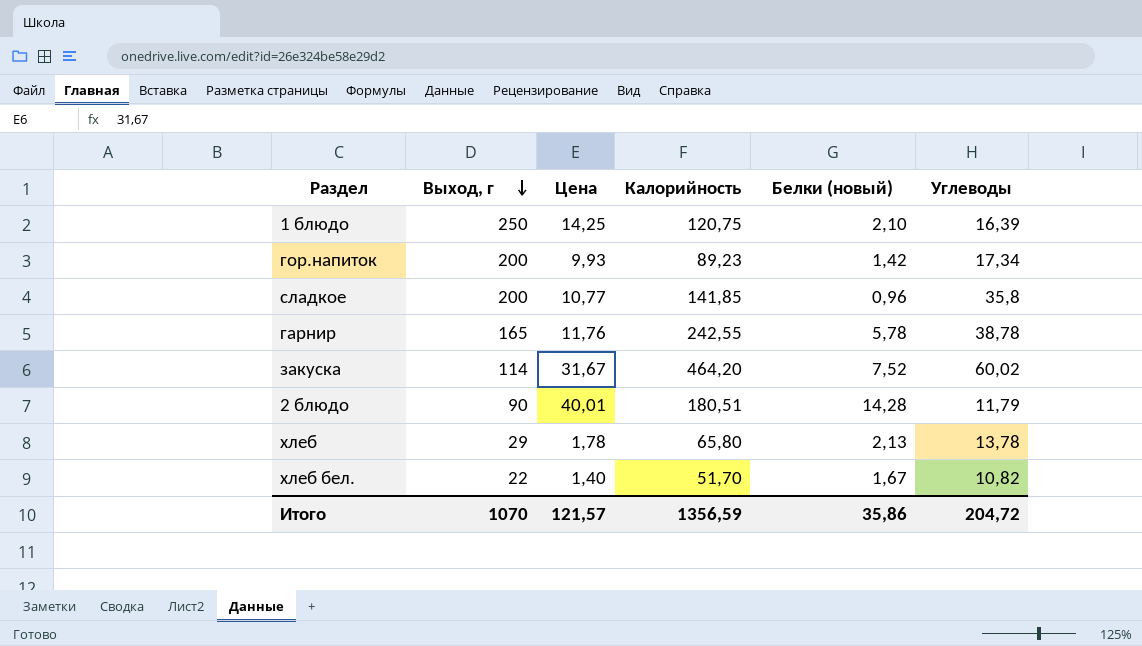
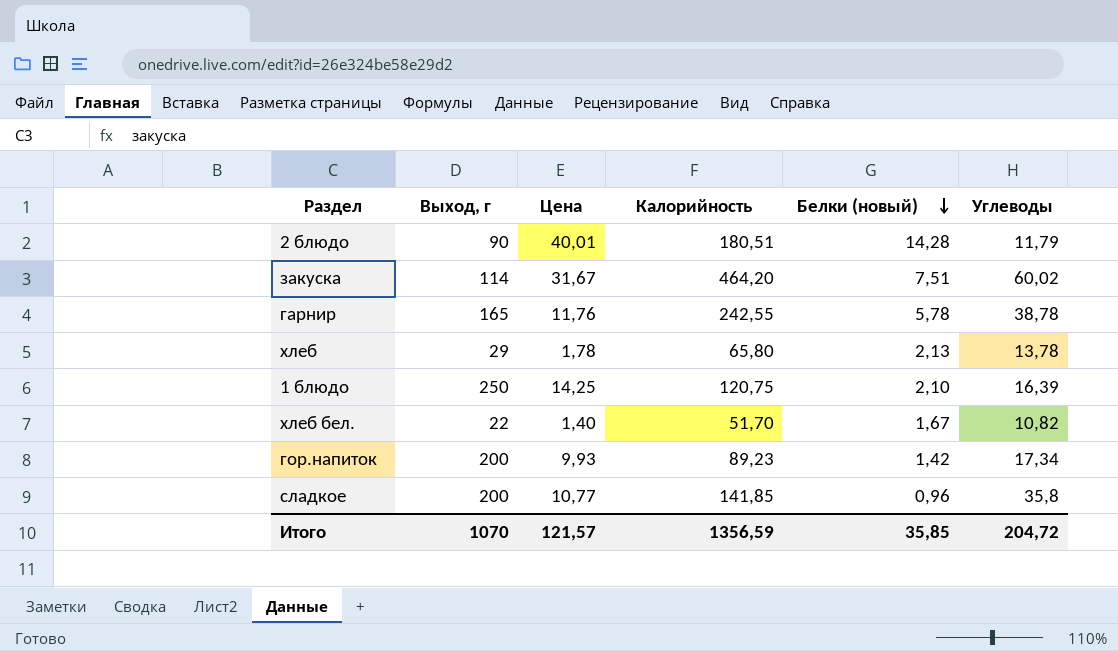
row order: Выход, г descending -> Белки (новый) descending
закуска | Белки (новый): 7,52 -> 7,51
Итого | Белки (новый): 35,86 -> 35,85

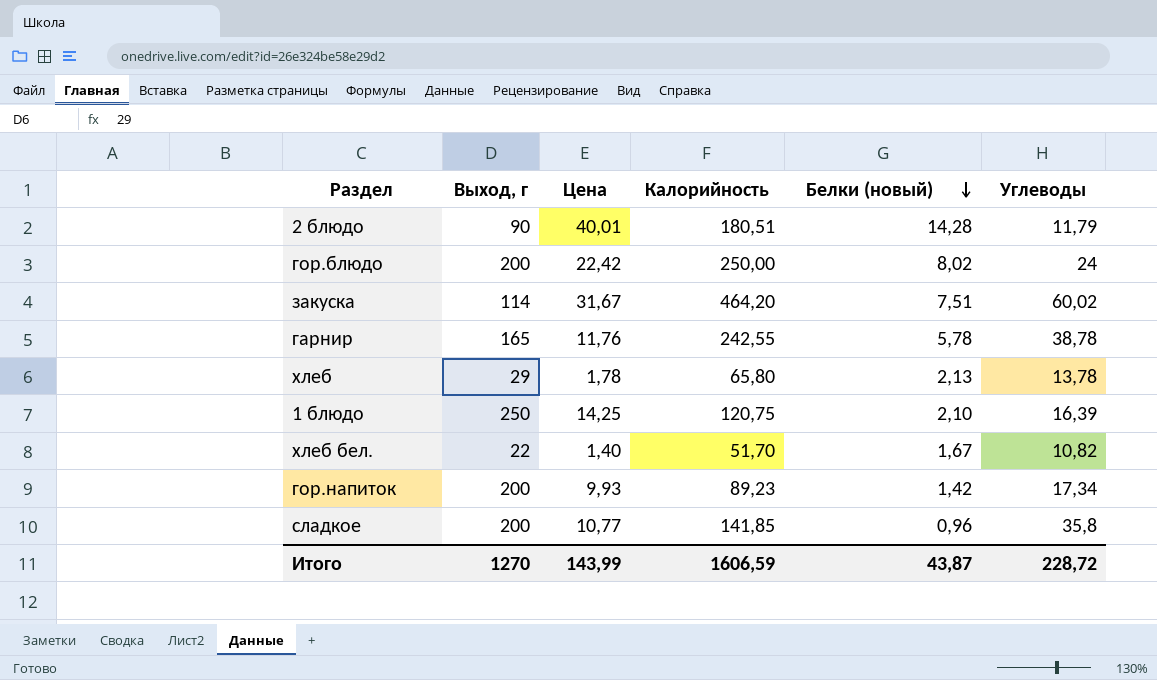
row гор.блюдо: none -> 200 | 22,42 | 250,00 | 8,02 | 24
Итого | Выход, г: 1070 -> 1270
Итого | Цена: 121,57 -> 143,99
Итого | Калорийность: 1356,59 -> 1606,59
Итого | Белки (новый): 35,85 -> 43,87
Итого | Углеводы: 204,72 -> 228,72

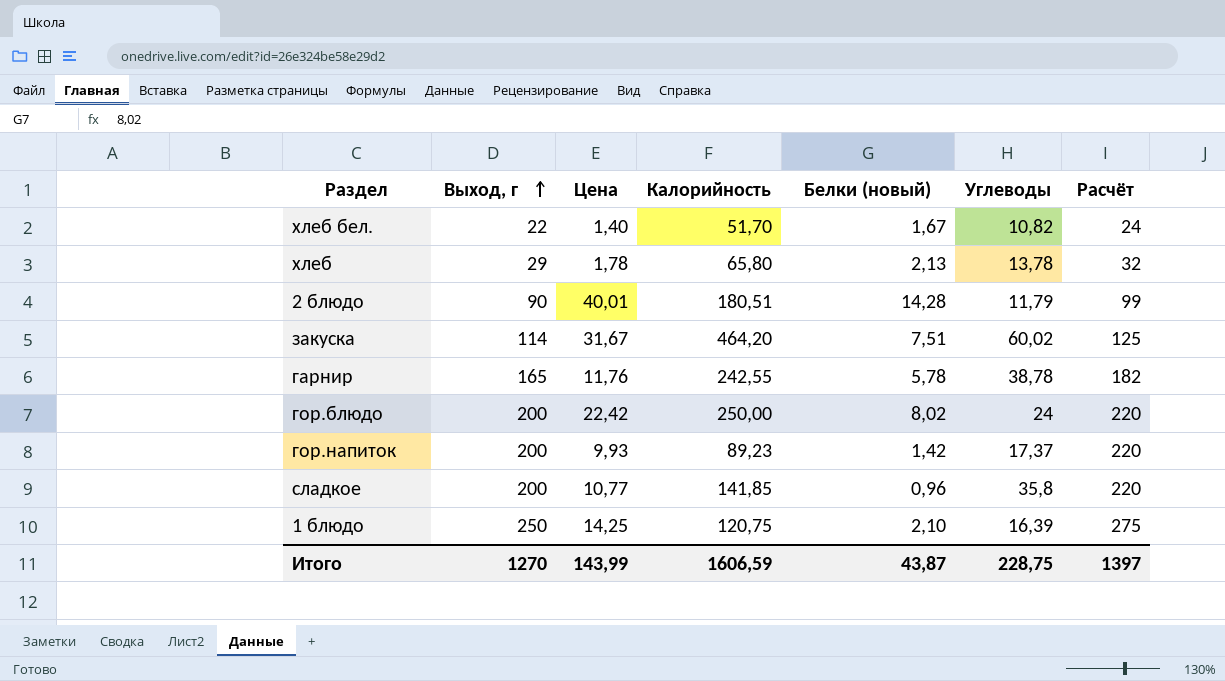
row order: Белки (новый) descending -> Выход, г ascending
column Расчёт | formula: none -> [Выход, г] * 1,1
гор.напиток | Углеводы: 17,34 -> 17,37
Итого | Углеводы: 228,72 -> 228,75

